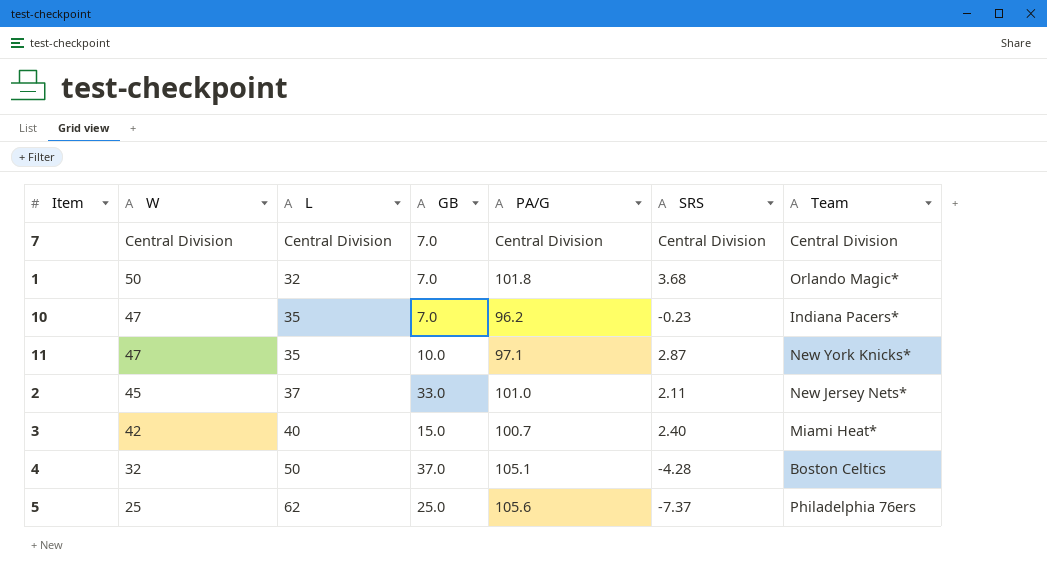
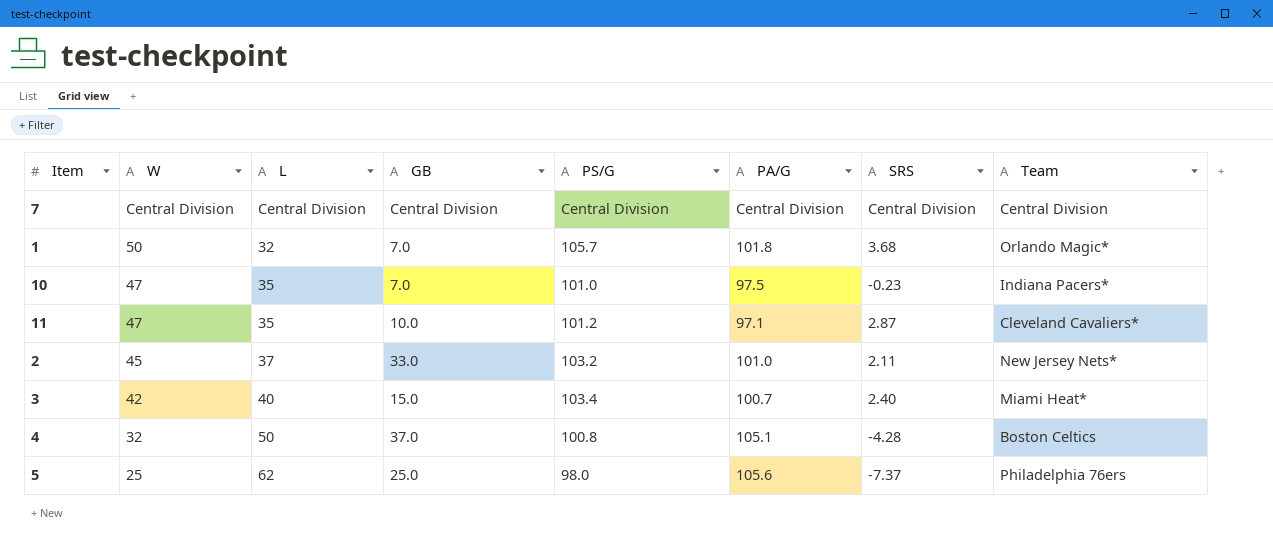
column PS/G | position: none -> 5
7 | GB: 7.0 -> Central Division
10 | PA/G: 96.2 -> 97.5
11 | Team: New York Knicks* -> Cleveland Cavaliers*

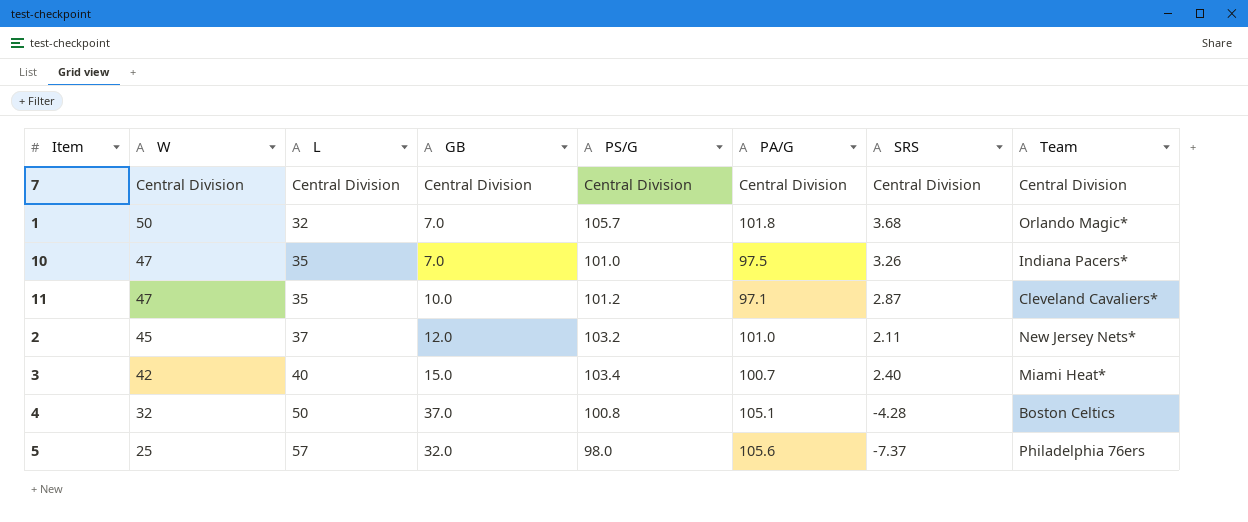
10 | SRS: -0.23 -> 3.26
2 | GB: 33.0 -> 12.0
5 | L: 62 -> 57
5 | GB: 25.0 -> 32.0

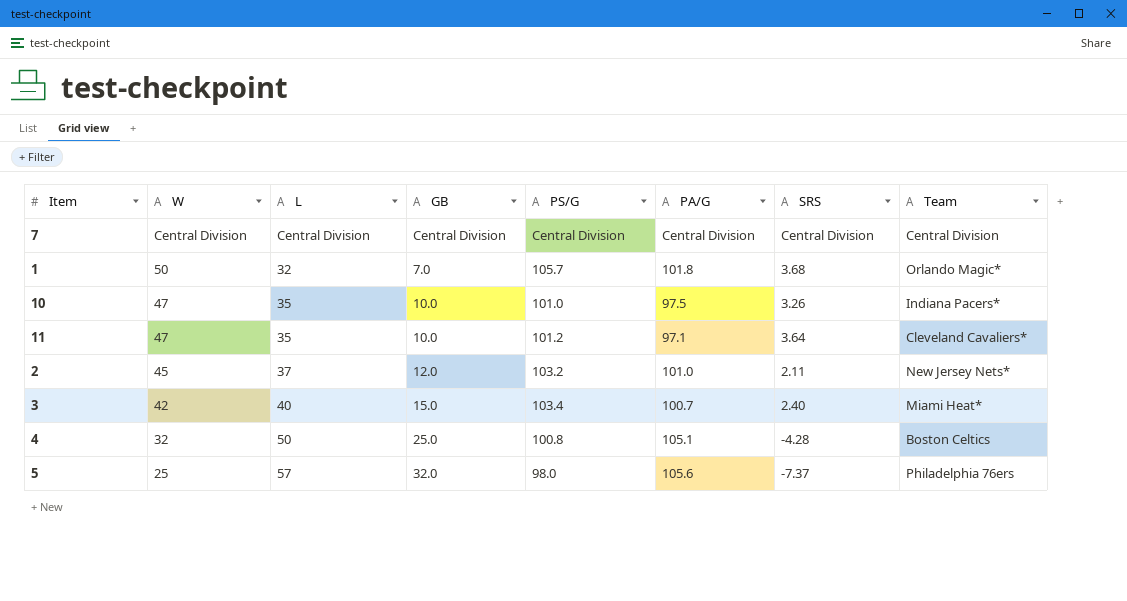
10 | GB: 7.0 -> 10.0
11 | SRS: 2.87 -> 3.64
4 | GB: 37.0 -> 25.0

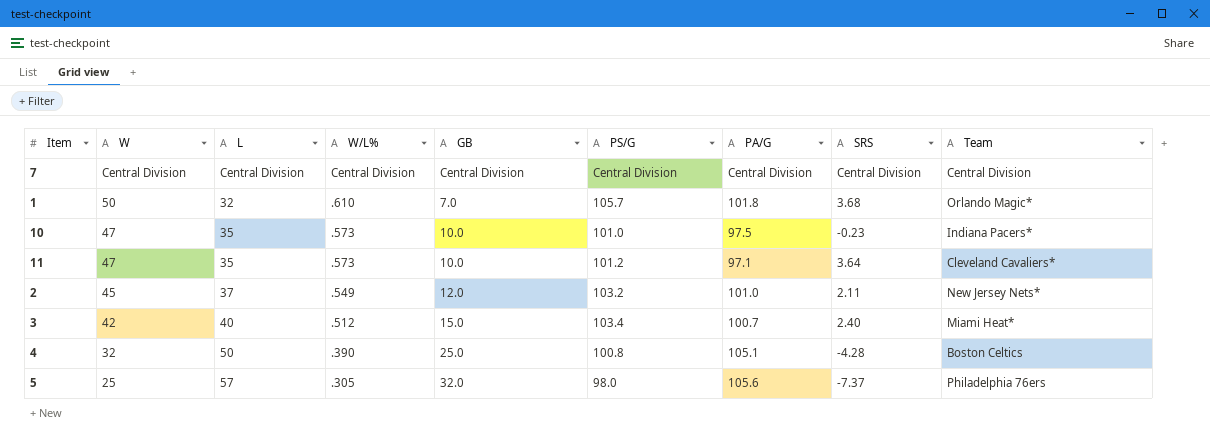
column W/L% | position: none -> 4
10 | SRS: 3.26 -> -0.23

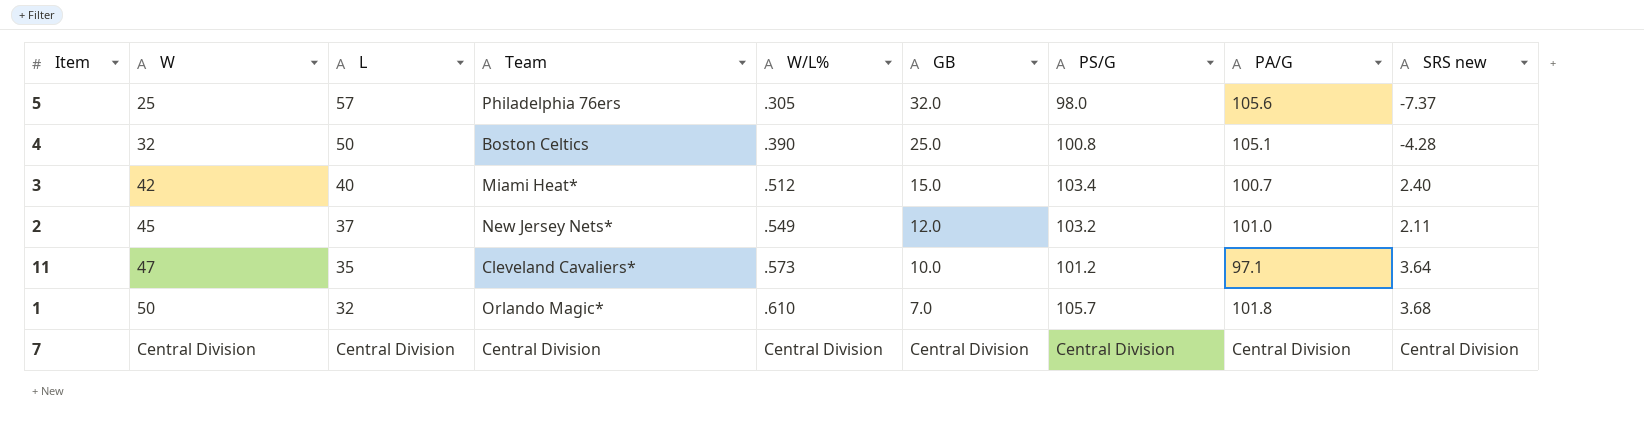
row order: W descending -> W ascending
column Team | position: 9 -> 4
column name: SRS -> SRS new
row 10: 47 | 35 | .573 | 10.0 | 101.0 | 97.5 | -0.23 | Indiana Pacers* -> none

